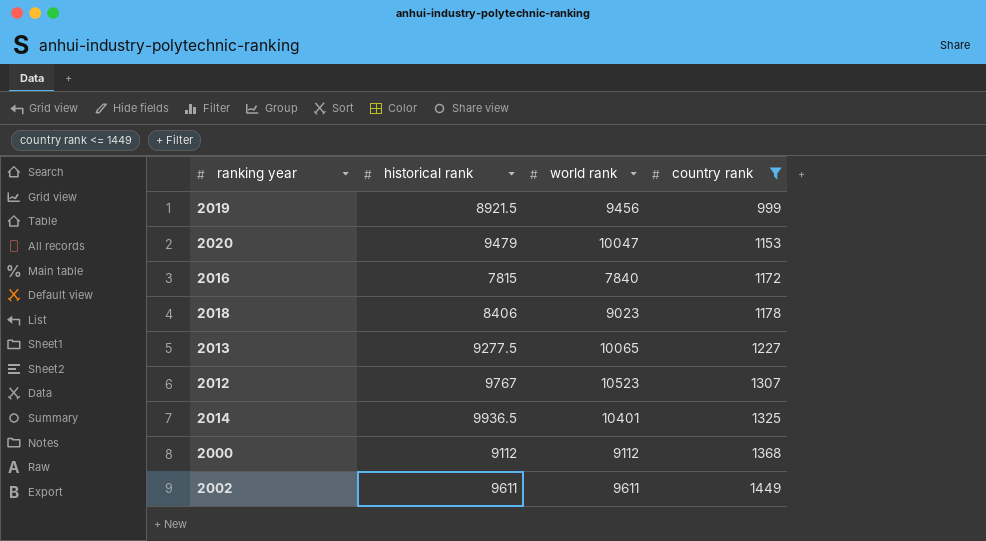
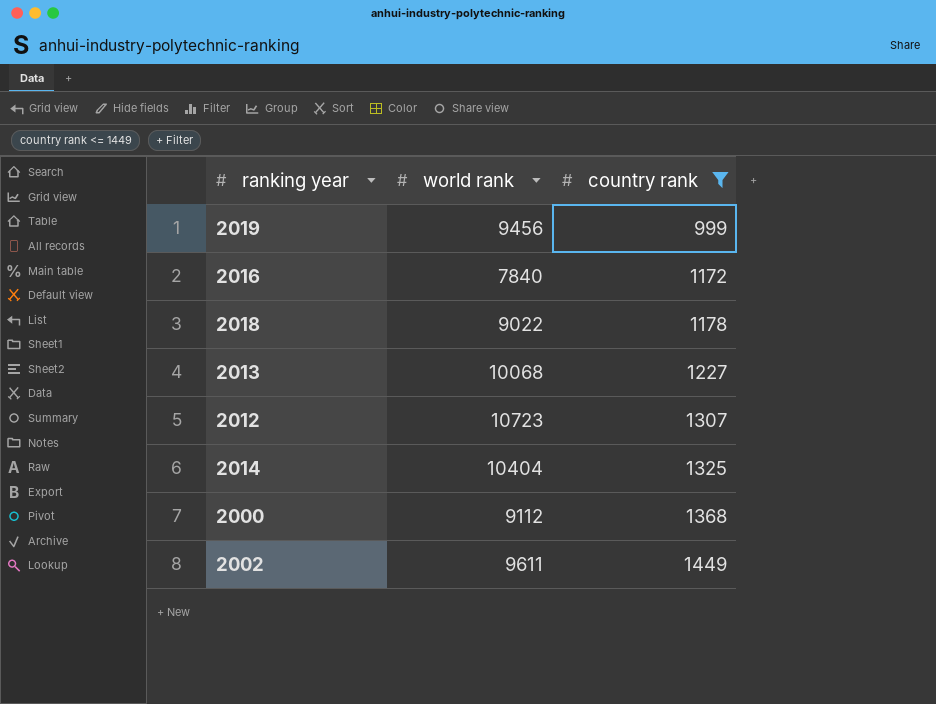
column historical rank | position: 2 -> none
row 2020: 9479 | 10047 | 1153 -> none
2018 | world rank: 9023 -> 9022
2013 | world rank: 10065 -> 10068
2012 | world rank: 10523 -> 10723
2014 | world rank: 10401 -> 10404

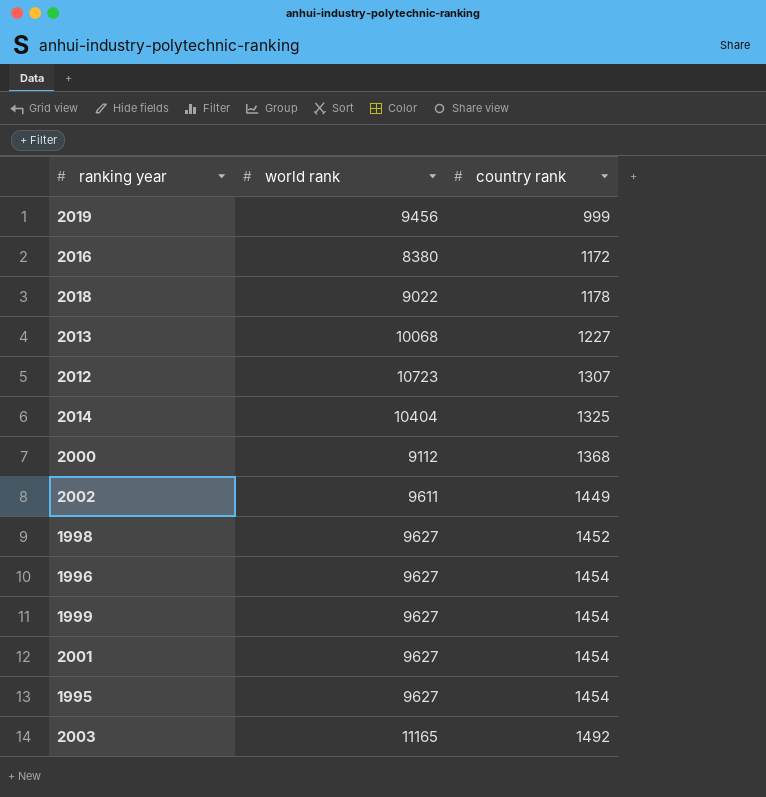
filter: country rank <= 1449 -> none
2016 | world rank: 7840 -> 8380

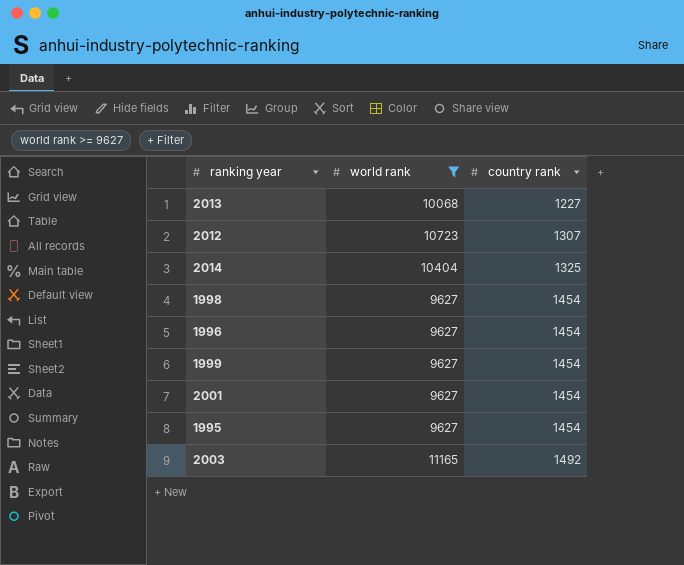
filter: none -> world rank >= 9627
1998 | country rank: 1452 -> 1454

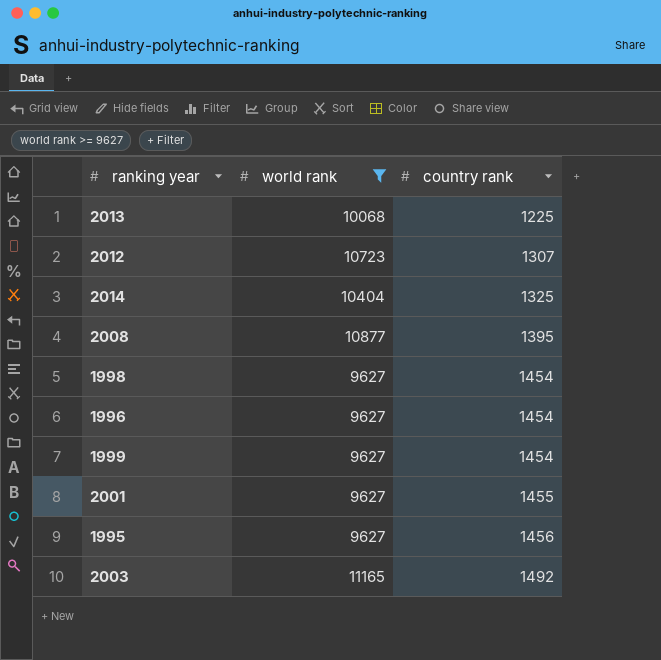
2013 | country rank: 1227 -> 1225
row 2008: none -> 10877 | 1395
2001 | country rank: 1454 -> 1455
1995 | country rank: 1454 -> 1456

